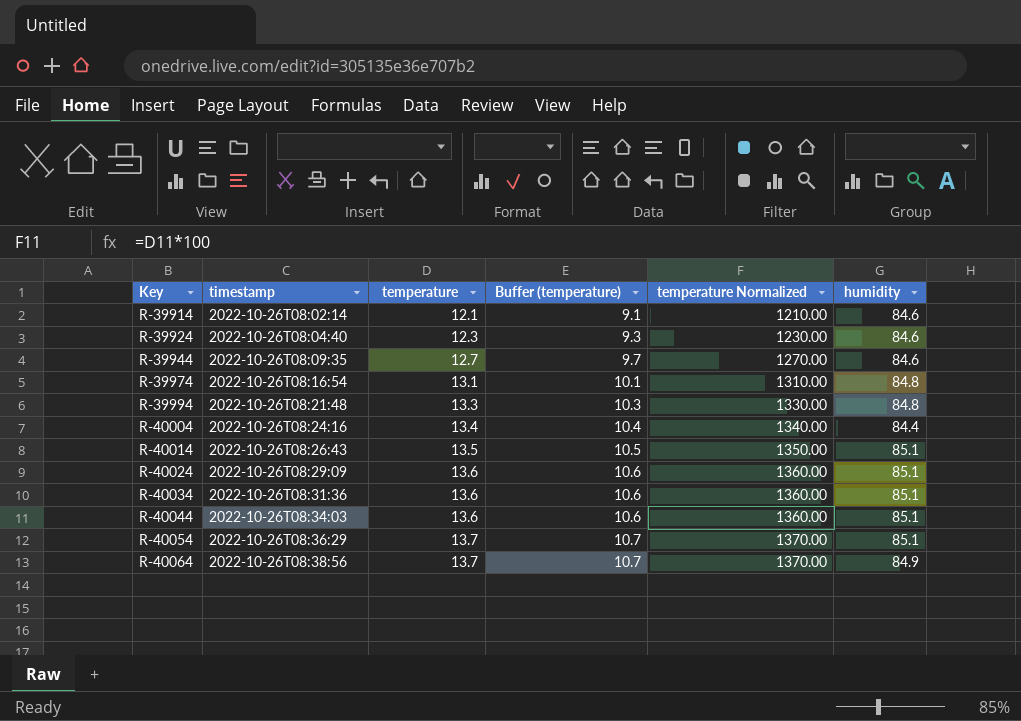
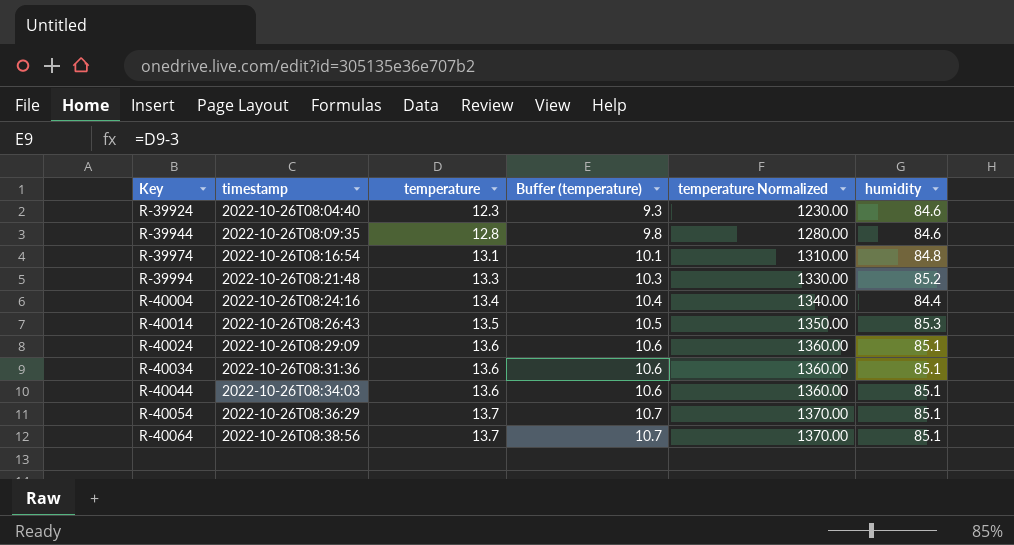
row R-39914: 2022-10-26T08:02:14 | 12.1 | 9.1 | 1210.00 | 84.6 -> none
R-39944 | temperature: 12.7 -> 12.8
R-39944 | Buffer (temperature): 9.7 -> 9.8
R-39944 | temperature Normalized: 1270.00 -> 1280.00
R-39994 | humidity: 84.8 -> 85.2
R-40014 | humidity: 85.1 -> 85.3
R-40064 | humidity: 84.9 -> 85.1

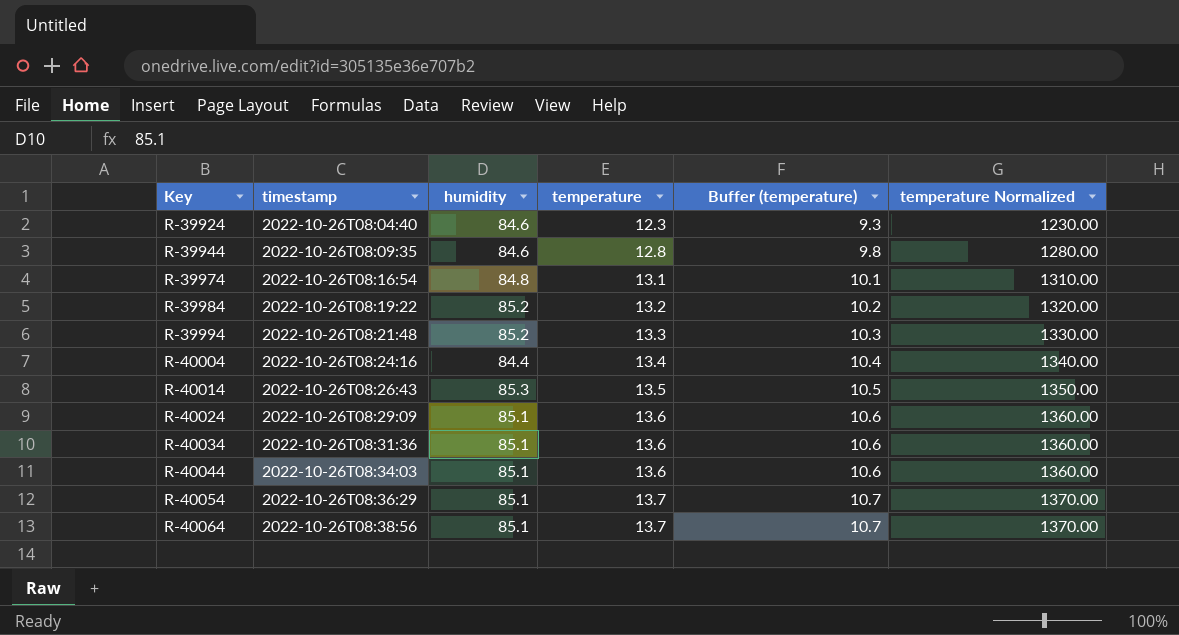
column humidity | position: 6 -> 3
row R-39984: none -> 2022-10-26T08:19:22 | 85.2 | 13.2 | 10.2 | 1320.00

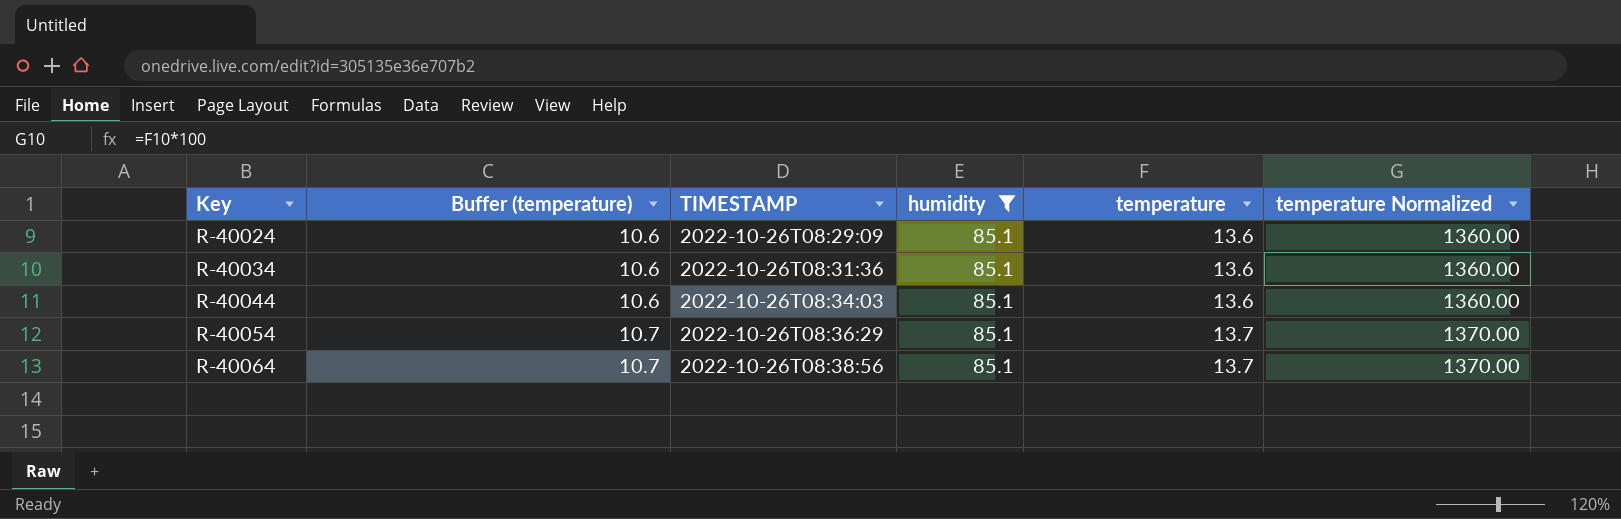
filter: none -> humidity = 85.1
column Buffer (temperature) | position: 5 -> 2
column name: timestamp -> TIMESTAMP

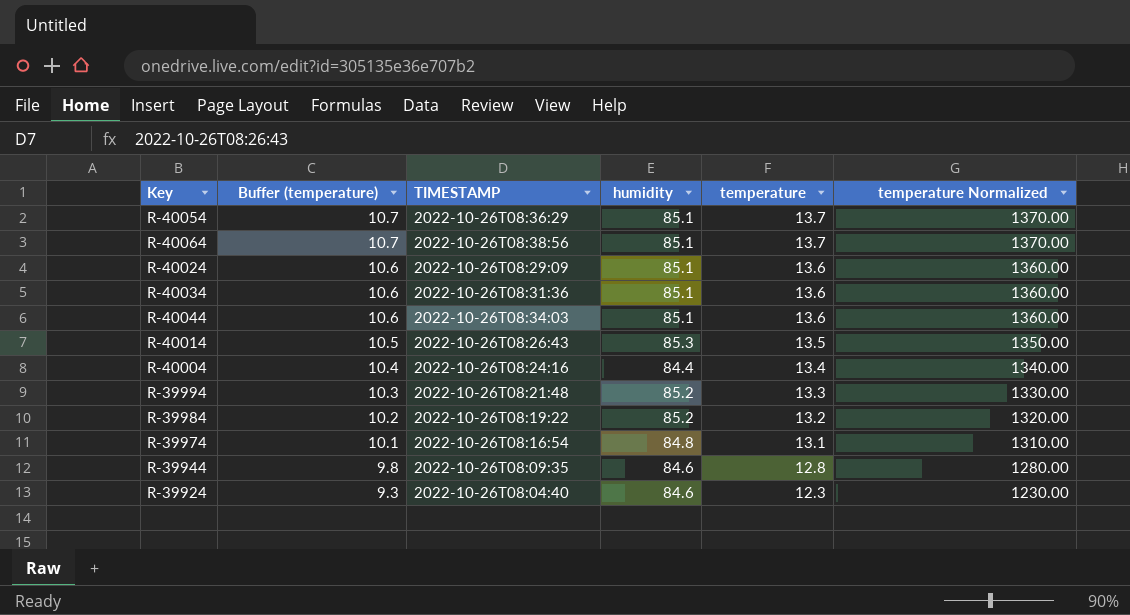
filter: humidity = 85.1 -> none
row order: Key ascending -> Buffer (temperature) descending

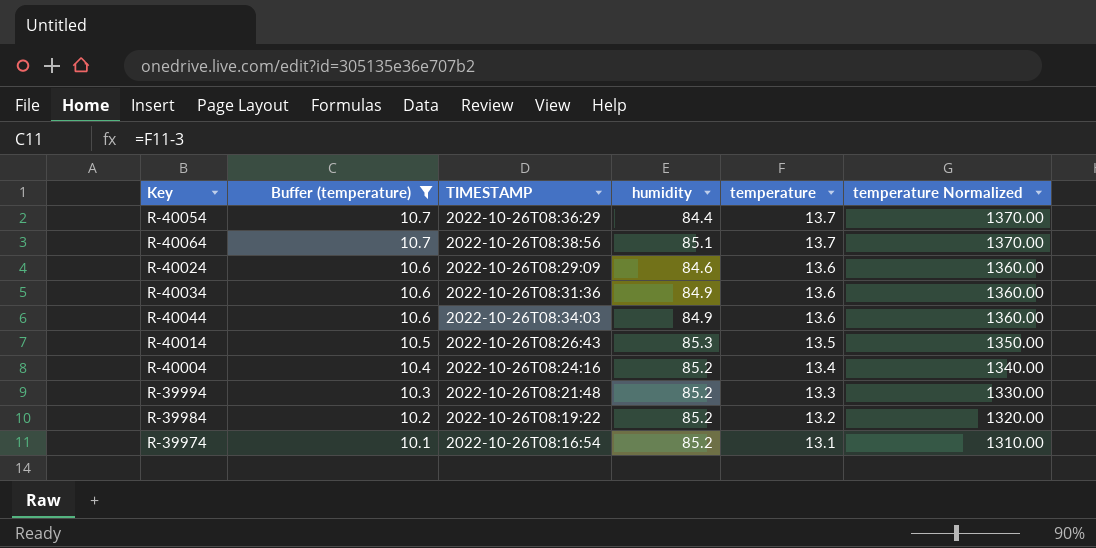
filter: none -> Buffer (temperature) >= 10.1
R-40054 | humidity: 85.1 -> 84.4
R-40024 | humidity: 85.1 -> 84.6
R-40034 | humidity: 85.1 -> 84.9
R-40044 | humidity: 85.1 -> 84.9
R-40004 | humidity: 84.4 -> 85.2
R-39974 | humidity: 84.8 -> 85.2

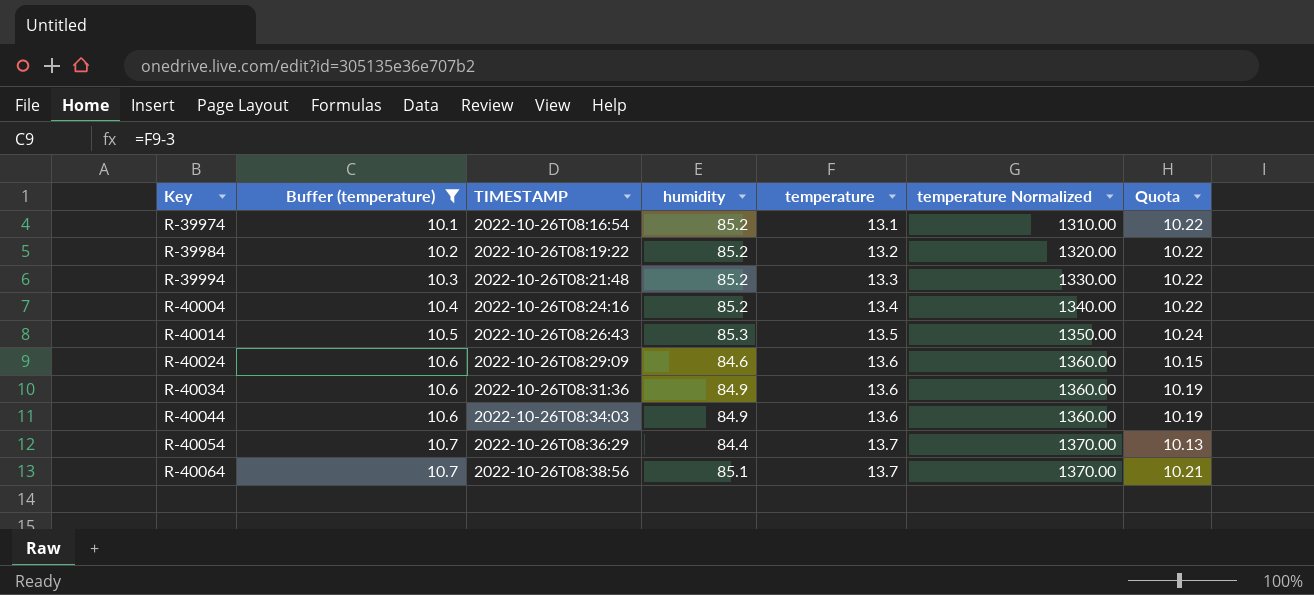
row order: Buffer (temperature) descending -> Key ascending
column Quota | formula: none -> [humidity] * 0.12

